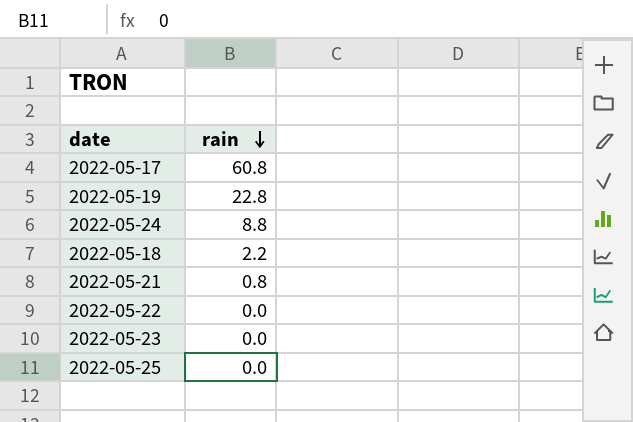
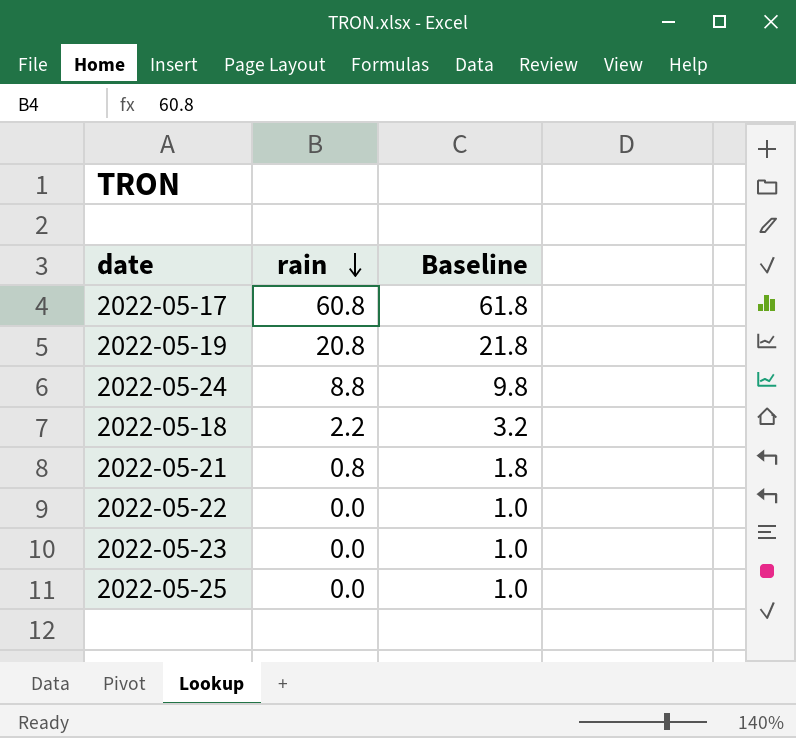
column Baseline | formula: none -> [rain] + 1
2022-05-19 | rain: 22.8 -> 20.8

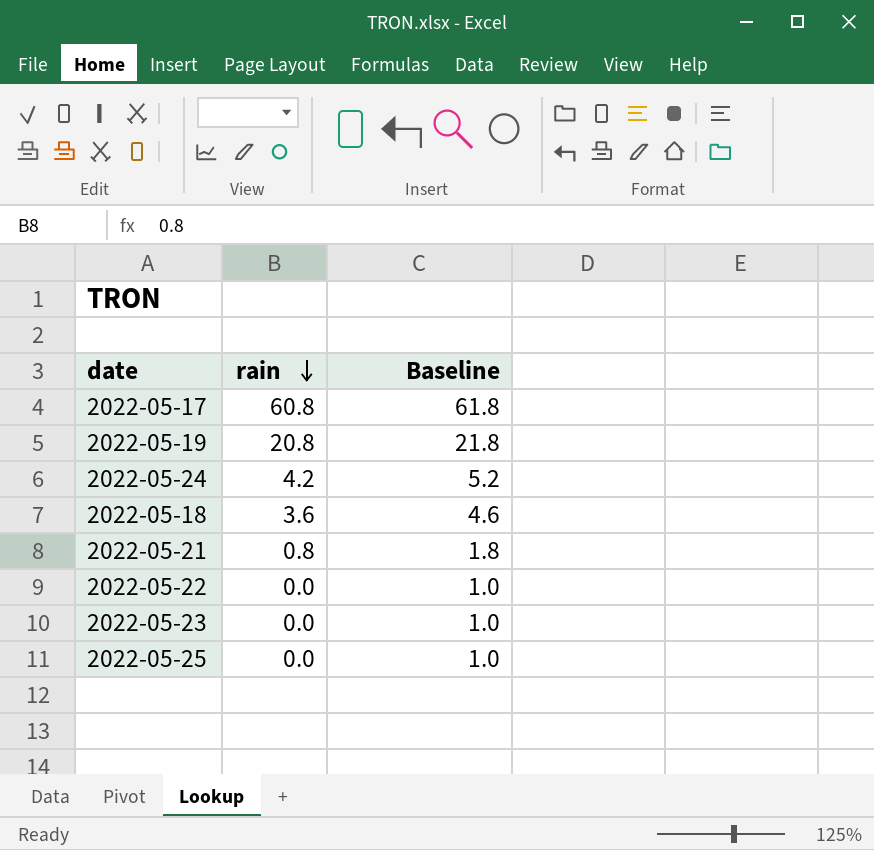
2022-05-24 | rain: 8.8 -> 4.2
2022-05-24 | Baseline: 9.8 -> 5.2
2022-05-18 | rain: 2.2 -> 3.6
2022-05-18 | Baseline: 3.2 -> 4.6

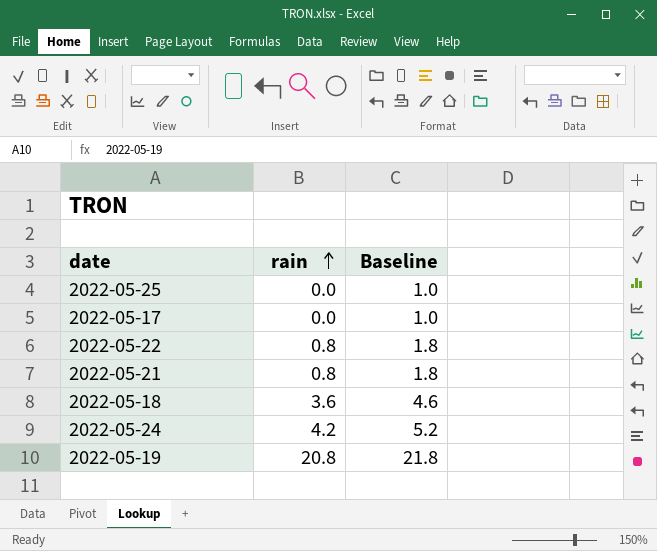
row order: rain descending -> rain ascending
row 2022-05-23: 0.0 | 1.0 -> none
2022-05-17 | rain: 60.8 -> 0.0
2022-05-17 | Baseline: 61.8 -> 1.0
2022-05-22 | rain: 0.0 -> 0.8
2022-05-22 | Baseline: 1.0 -> 1.8

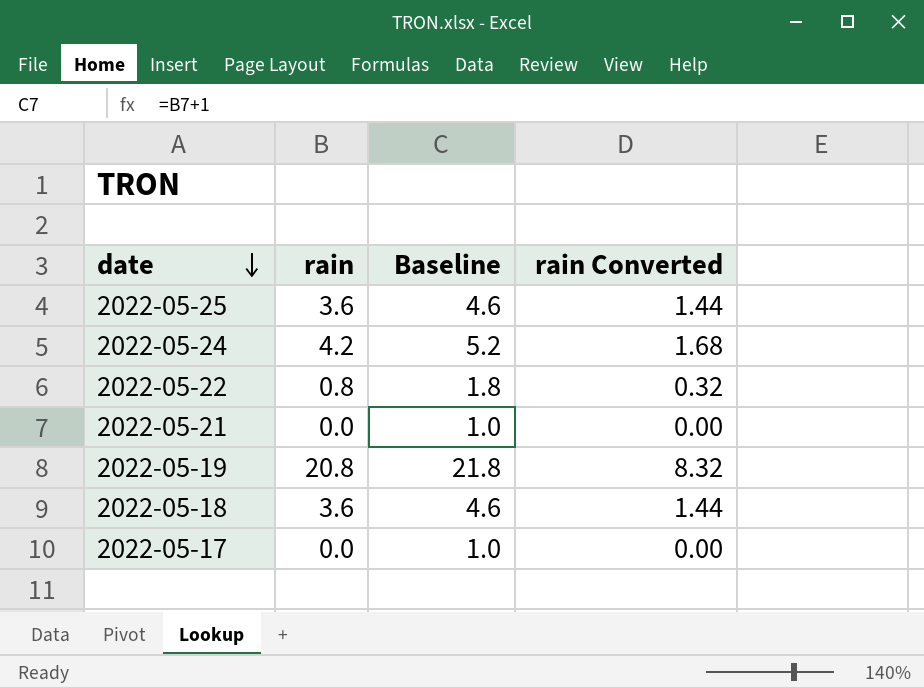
row order: rain ascending -> date descending
column rain Converted | formula: none -> [rain] * 0.4
2022-05-25 | rain: 0.0 -> 3.6
2022-05-25 | Baseline: 1.0 -> 4.6
2022-05-21 | rain: 0.8 -> 0.0
2022-05-21 | Baseline: 1.8 -> 1.0

